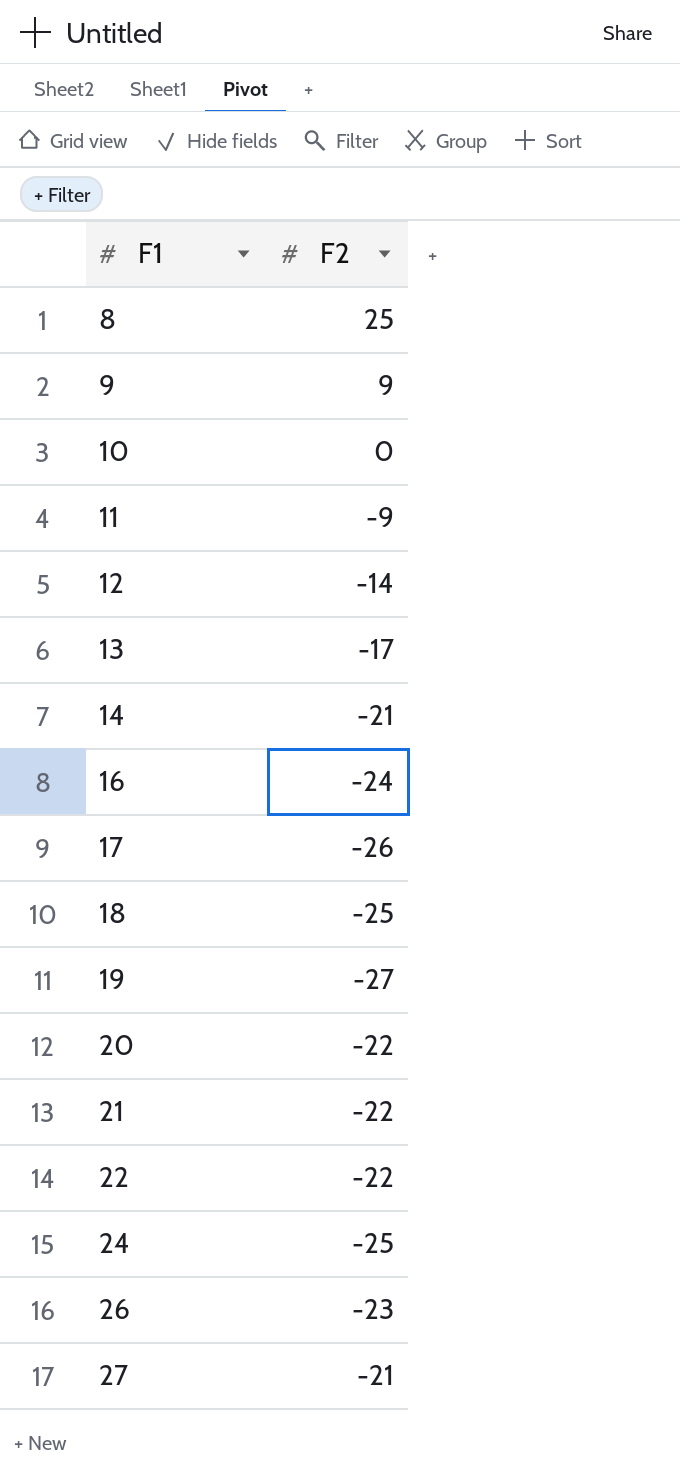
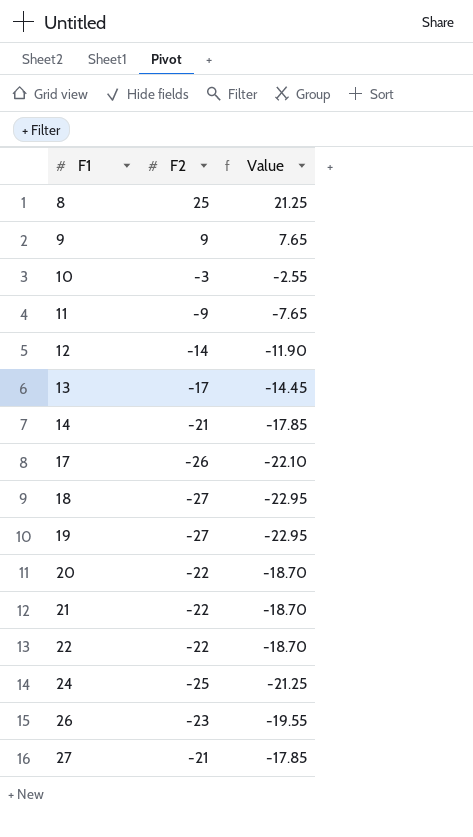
column Value | formula: none -> [F2] * 0.85
row 16: -24 -> none
10 | F2: 0 -> -3
18 | F2: -25 -> -27

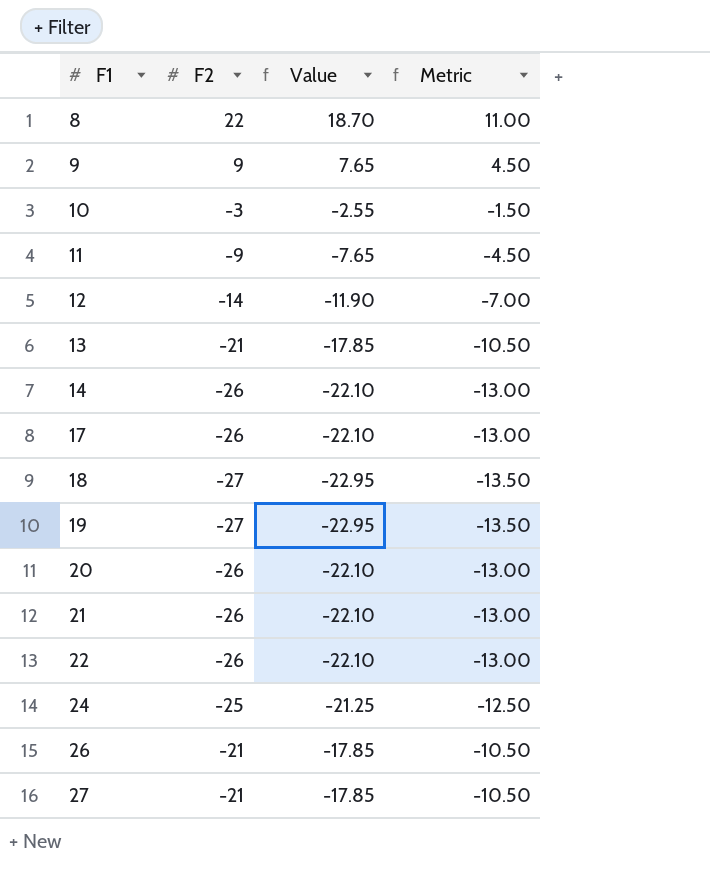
column Metric | formula: none -> [F2] * 0.5
8 | F2: 25 -> 22
8 | Value: 21.25 -> 18.70
13 | F2: -17 -> -21
13 | Value: -14.45 -> -17.85
14 | F2: -21 -> -26
14 | Value: -17.85 -> -22.10
20 | F2: -22 -> -26
20 | Value: -18.70 -> -22.10
21 | F2: -22 -> -26
21 | Value: -18.70 -> -22.10
22 | F2: -22 -> -26
22 | Value: -18.70 -> -22.10
26 | F2: -23 -> -21
26 | Value: -19.55 -> -17.85

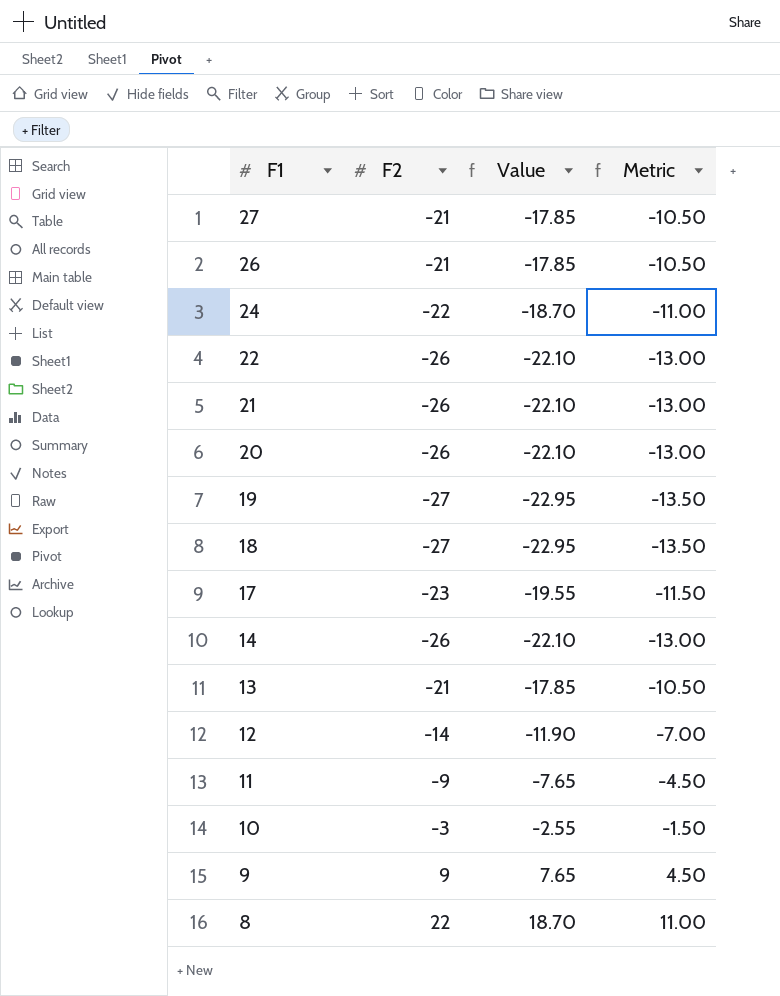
row order: F1 ascending -> F1 descending
24 | F2: -25 -> -22
24 | Value: -21.25 -> -18.70
24 | Metric: -12.50 -> -11.00
17 | F2: -26 -> -23
17 | Value: -22.10 -> -19.55
17 | Metric: -13.00 -> -11.50

